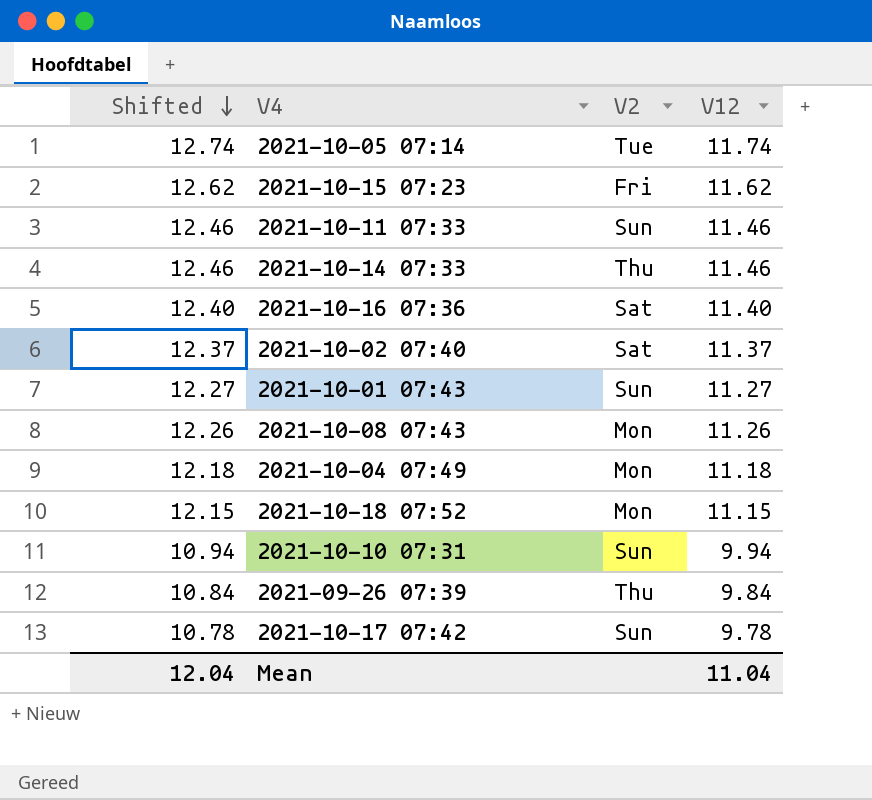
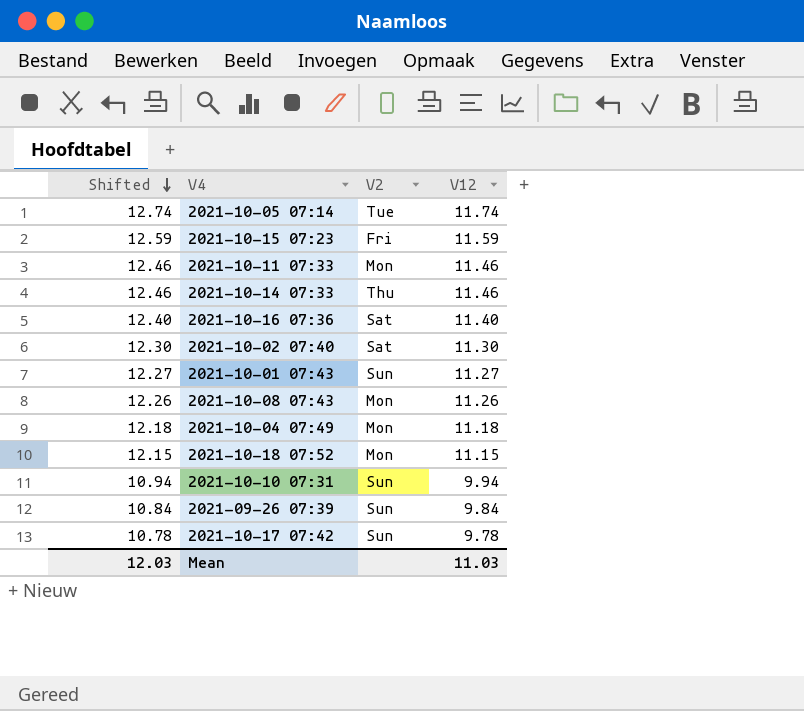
2021-10-15 07:23 | Shifted: 12.62 -> 12.59
2021-10-15 07:23 | V12: 11.62 -> 11.59
2021-10-11 07:33 | V2: Sun -> Mon
2021-10-02 07:40 | Shifted: 12.37 -> 12.30
2021-10-02 07:40 | V12: 11.37 -> 11.30
2021-09-26 07:39 | V2: Thu -> Sun
Mean | Shifted: 12.04 -> 12.03
Mean | V12: 11.04 -> 11.03

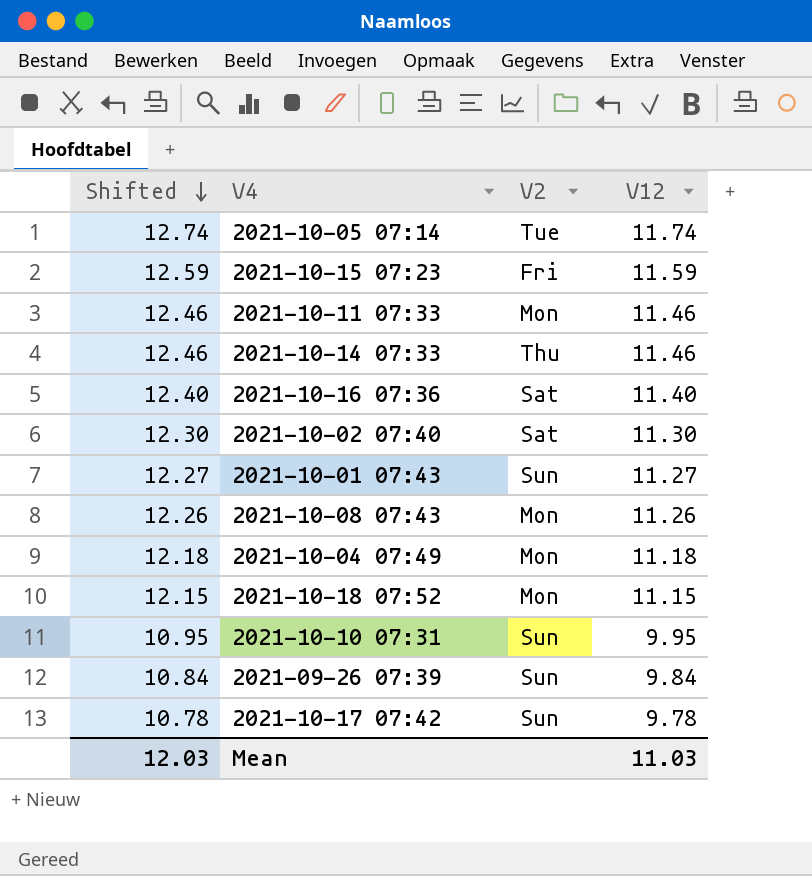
2021-10-10 07:31 | Shifted: 10.94 -> 10.95
2021-10-10 07:31 | V12: 9.94 -> 9.95

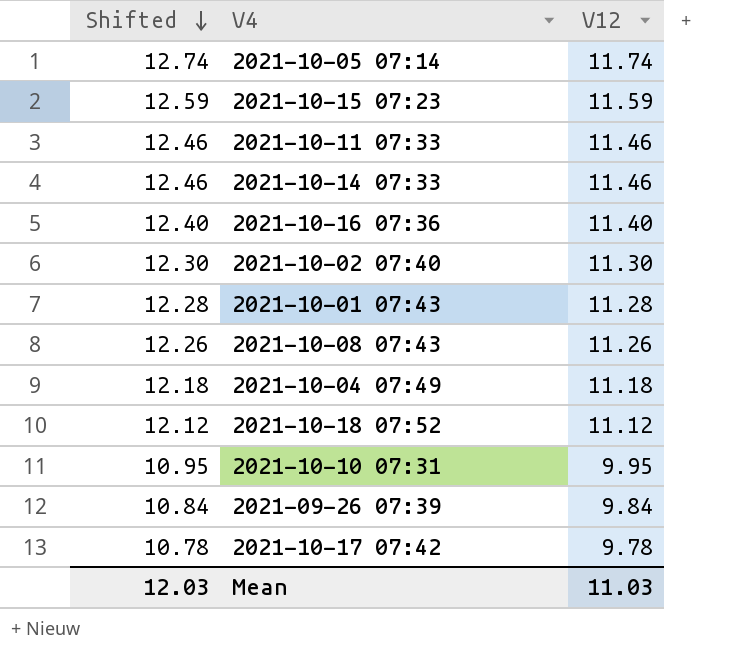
column V2 | position: 3 -> none
2021-10-01 07:43 | Shifted: 12.27 -> 12.28
2021-10-01 07:43 | V12: 11.27 -> 11.28
2021-10-18 07:52 | Shifted: 12.15 -> 12.12
2021-10-18 07:52 | V12: 11.15 -> 11.12

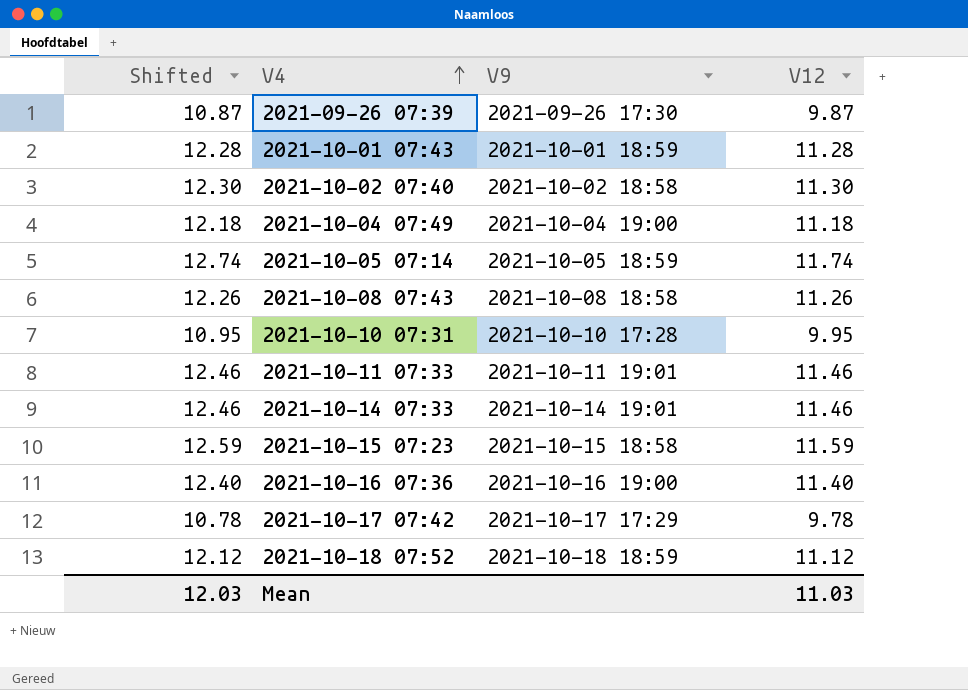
row order: Shifted descending -> V4 ascending
column V9 | position: none -> 3
2021-09-26 07:39 | Shifted: 10.84 -> 10.87
2021-09-26 07:39 | V12: 9.84 -> 9.87

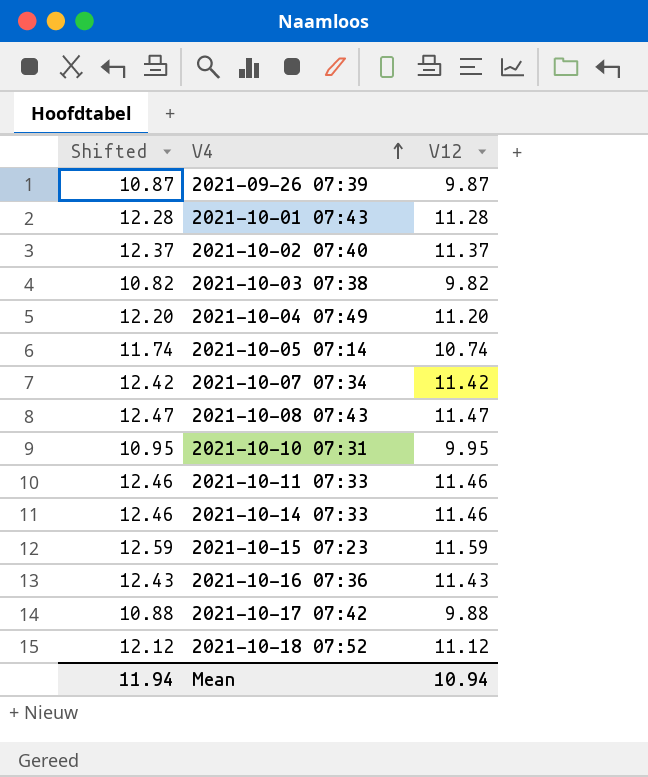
column V9 | position: 3 -> none
2021-10-02 07:40 | Shifted: 12.30 -> 12.37
2021-10-02 07:40 | V12: 11.30 -> 11.37
row 2021-10-03 07:38: none -> 10.82 | 9.82
2021-10-04 07:49 | Shifted: 12.18 -> 12.20
2021-10-04 07:49 | V12: 11.18 -> 11.20
2021-10-05 07:14 | Shifted: 12.74 -> 11.74
2021-10-05 07:14 | V12: 11.74 -> 10.74
row 2021-10-07 07:34: none -> 12.42 | 11.42
2021-10-08 07:43 | Shifted: 12.26 -> 12.47
2021-10-08 07:43 | V12: 11.26 -> 11.47
2021-10-16 07:36 | Shifted: 12.40 -> 12.43
2021-10-16 07:36 | V12: 11.40 -> 11.43
2021-10-17 07:42 | Shifted: 10.78 -> 10.88
2021-10-17 07:42 | V12: 9.78 -> 9.88
Mean | Shifted: 12.03 -> 11.94
Mean | V12: 11.03 -> 10.94

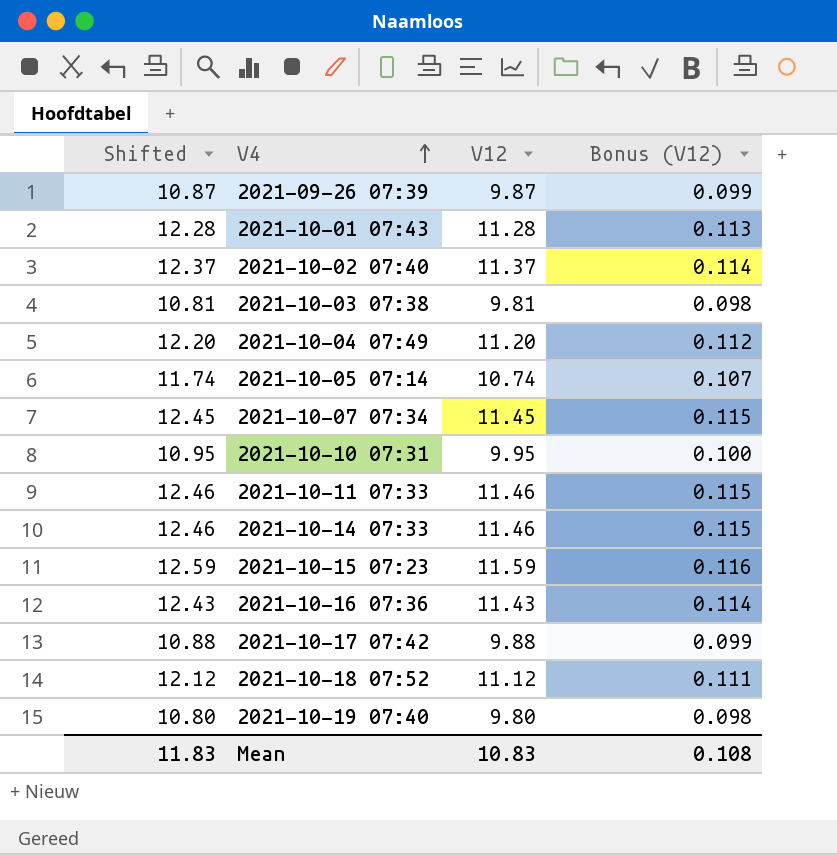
column Bonus (V12) | formula: none -> [V12] * 0.01
row 2021-10-08 07:43: 12.47 | 11.47 -> none
2021-10-03 07:38 | Shifted: 10.82 -> 10.81
2021-10-03 07:38 | V12: 9.82 -> 9.81
2021-10-07 07:34 | Shifted: 12.42 -> 12.45
2021-10-07 07:34 | V12: 11.42 -> 11.45
row 2021-10-19 07:40: none -> 10.80 | 9.80 | 0.098
Mean | Shifted: 11.94 -> 11.83
Mean | V12: 10.94 -> 10.83

